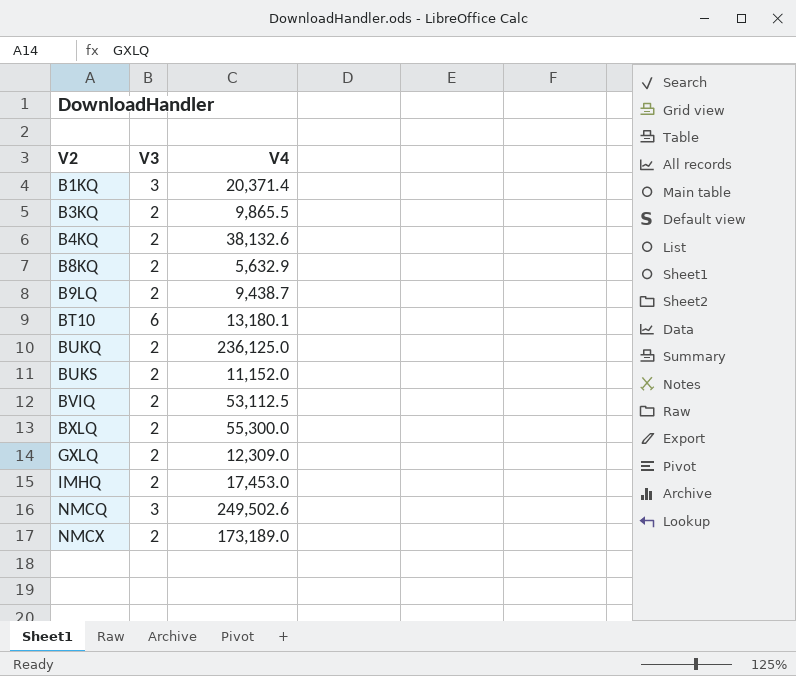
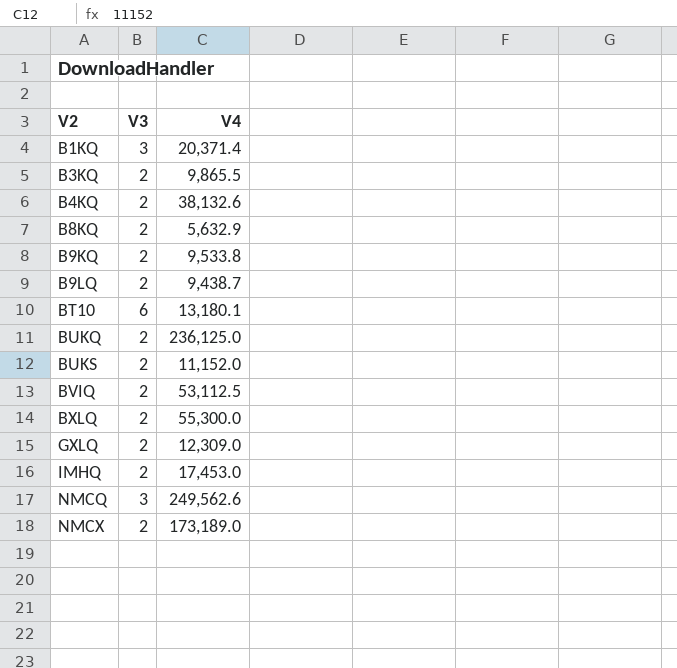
row B9KQ: none -> 2 | 9,533.8
NMCQ | V4: 249,502.6 -> 249,562.6

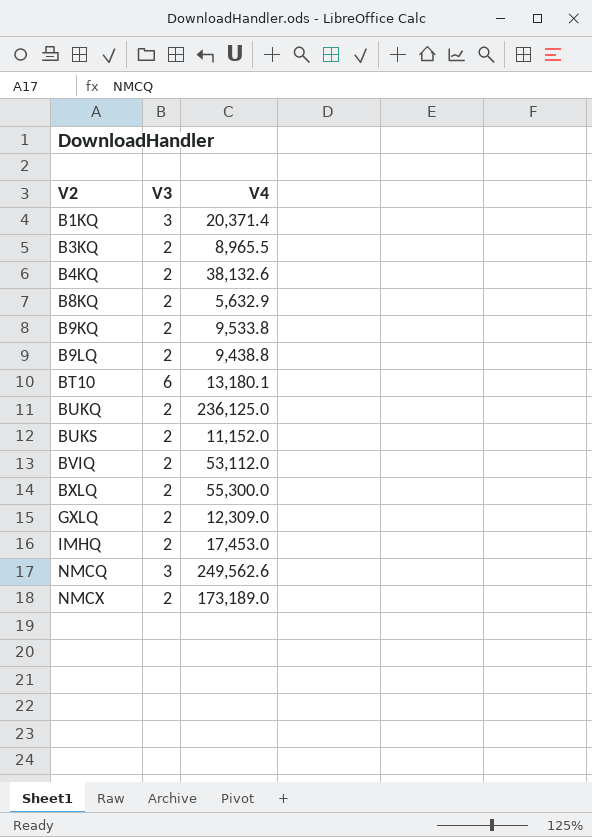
B3KQ | V4: 9,865.5 -> 8,965.5
B9LQ | V4: 9,438.7 -> 9,438.8
BVIQ | V4: 53,112.5 -> 53,112.0

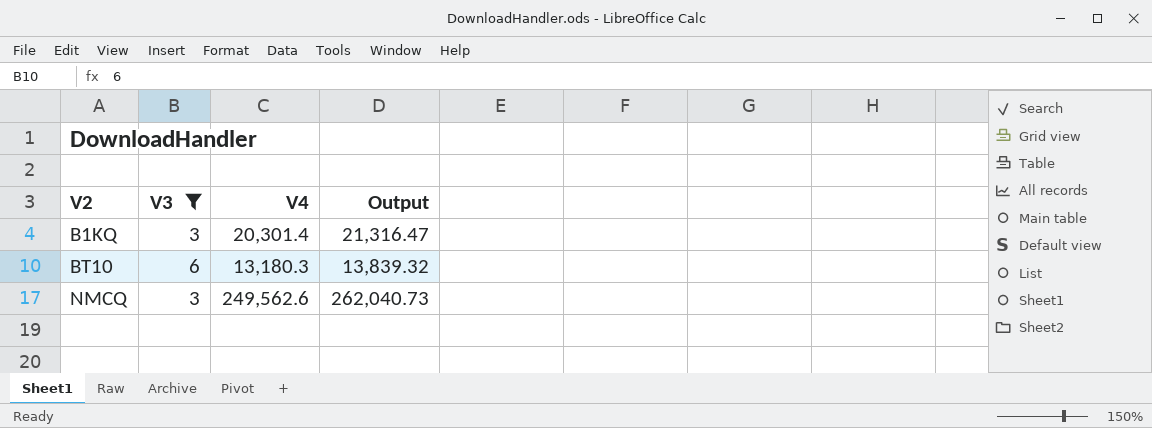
filter: none -> V3 != 2
column Output | formula: none -> [V4] * 1.05
B1KQ | V4: 20,371.4 -> 20,301.4
BT10 | V4: 13,180.1 -> 13,180.3

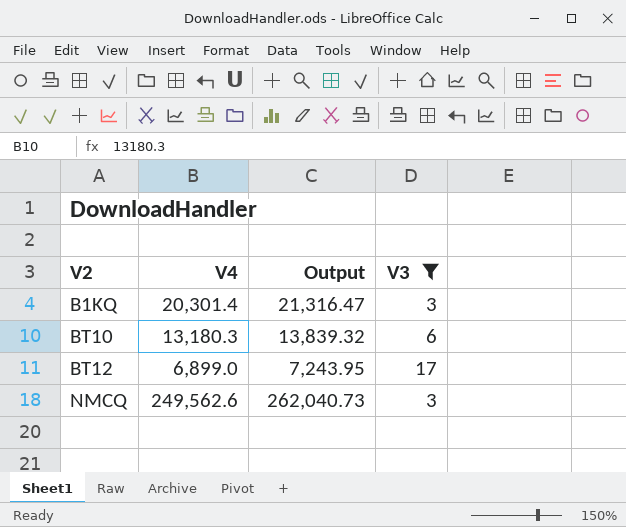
column V3 | position: 2 -> 4
row BT12: none -> 6,899.0 | 7,243.95 | 17

